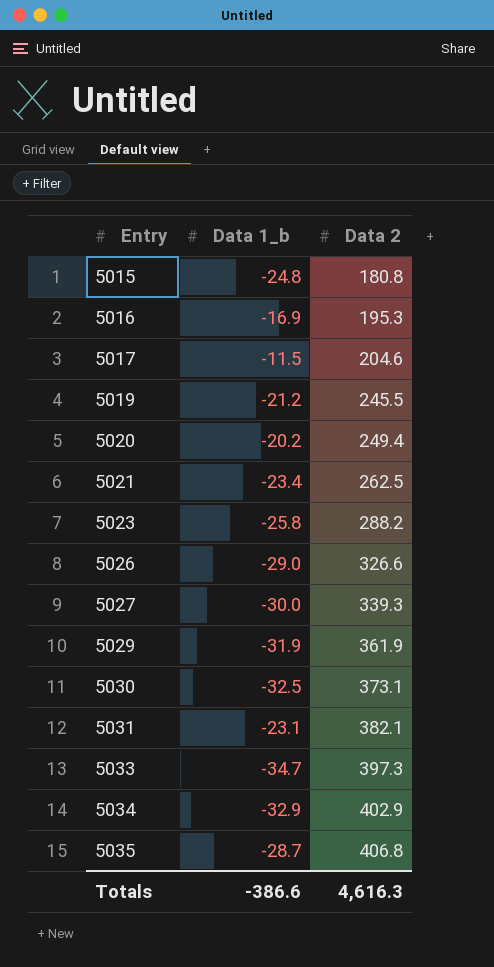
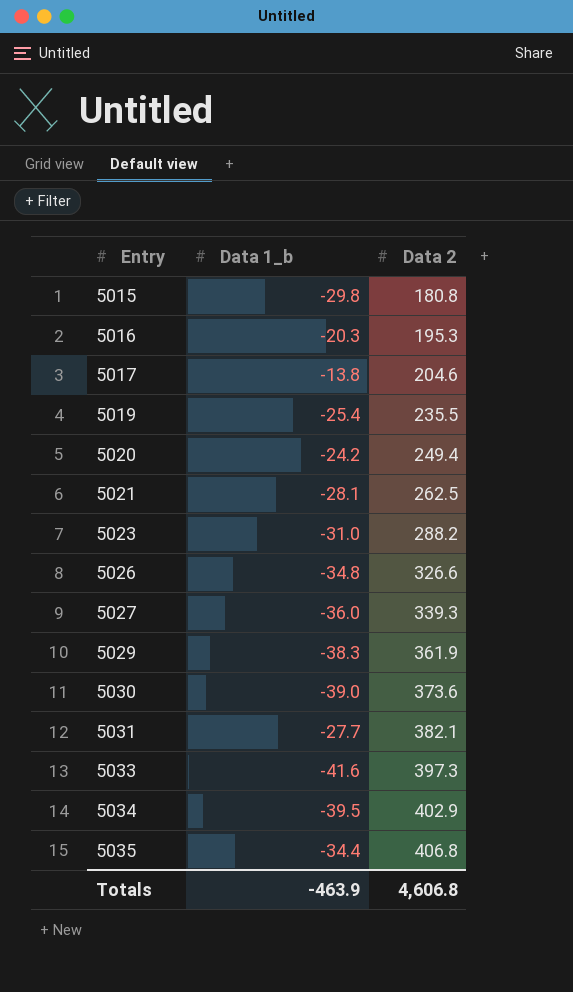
5015 | Data 1_b: -24.8 -> -29.8
5016 | Data 1_b: -16.9 -> -20.3
5017 | Data 1_b: -11.5 -> -13.8
5019 | Data 1_b: -21.2 -> -25.4
5019 | Data 2: 245.5 -> 235.5
5020 | Data 1_b: -20.2 -> -24.2
5021 | Data 1_b: -23.4 -> -28.1
5023 | Data 1_b: -25.8 -> -31.0
5026 | Data 1_b: -29.0 -> -34.8
5027 | Data 1_b: -30.0 -> -36.0
5029 | Data 1_b: -31.9 -> -38.3
5030 | Data 1_b: -32.5 -> -39.0
5030 | Data 2: 373.1 -> 373.6
5031 | Data 1_b: -23.1 -> -27.7
5033 | Data 1_b: -34.7 -> -41.6
5034 | Data 1_b: -32.9 -> -39.5
5035 | Data 1_b: -28.7 -> -34.4
Totals | Data 1_b: -386.6 -> -463.9
Totals | Data 2: 4,616.3 -> 4,606.8

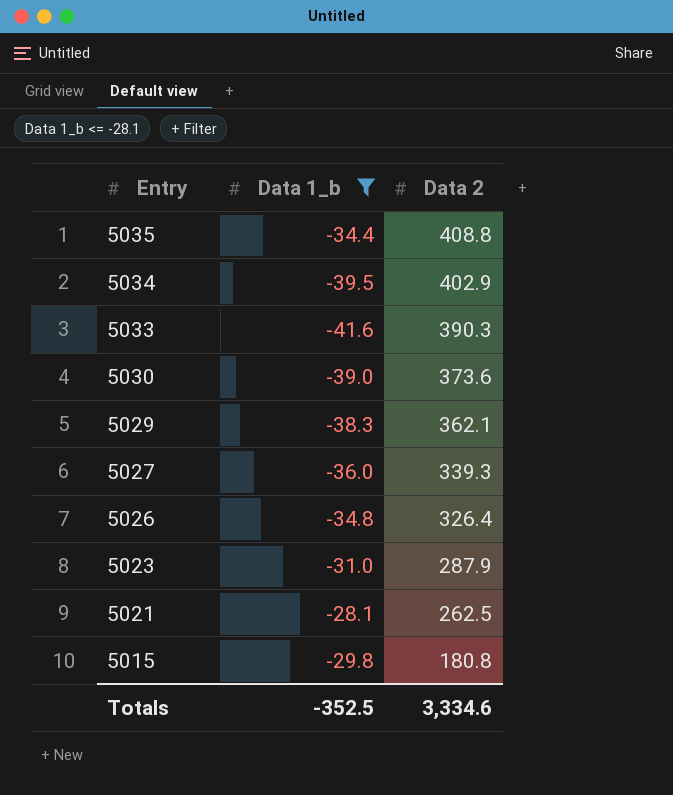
filter: none -> Data 1_b <= -28.1
row order: Entry ascending -> Entry descending
5035 | Data 2: 406.8 -> 408.8
5033 | Data 2: 397.3 -> 390.3
5029 | Data 2: 361.9 -> 362.1
5026 | Data 2: 326.6 -> 326.4
5023 | Data 2: 288.2 -> 287.9
Totals | Data 1_b: -463.9 -> -352.5
Totals | Data 2: 4,606.8 -> 3,334.6

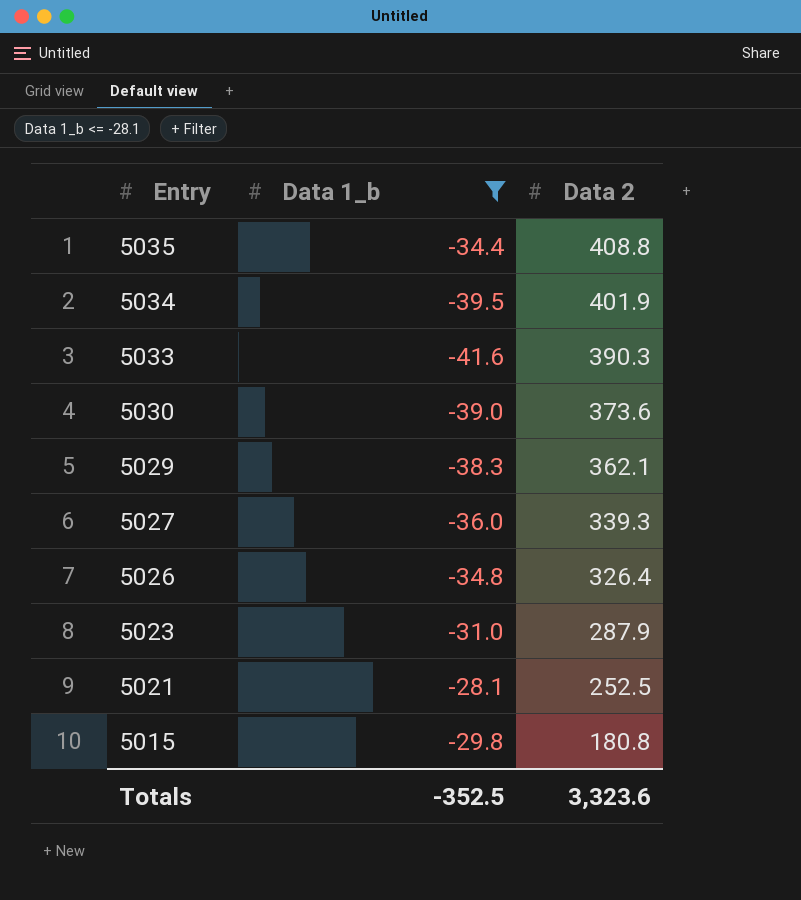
5034 | Data 2: 402.9 -> 401.9
5021 | Data 2: 262.5 -> 252.5
Totals | Data 2: 3,334.6 -> 3,323.6

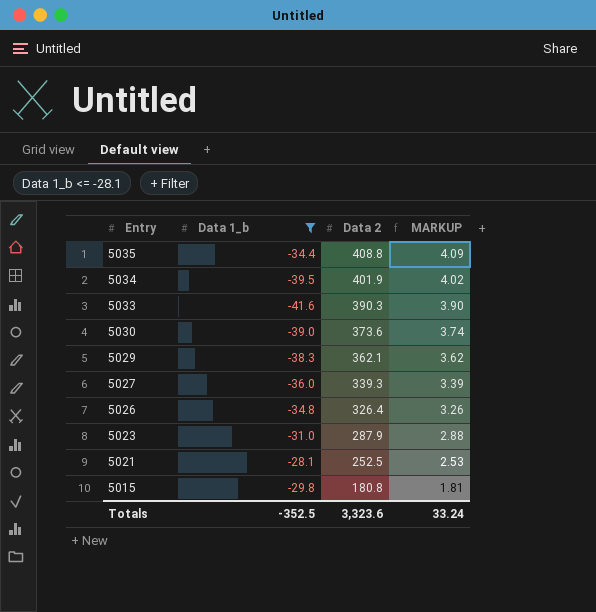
column MARKUP | formula: none -> [Data 2] * 0.01

